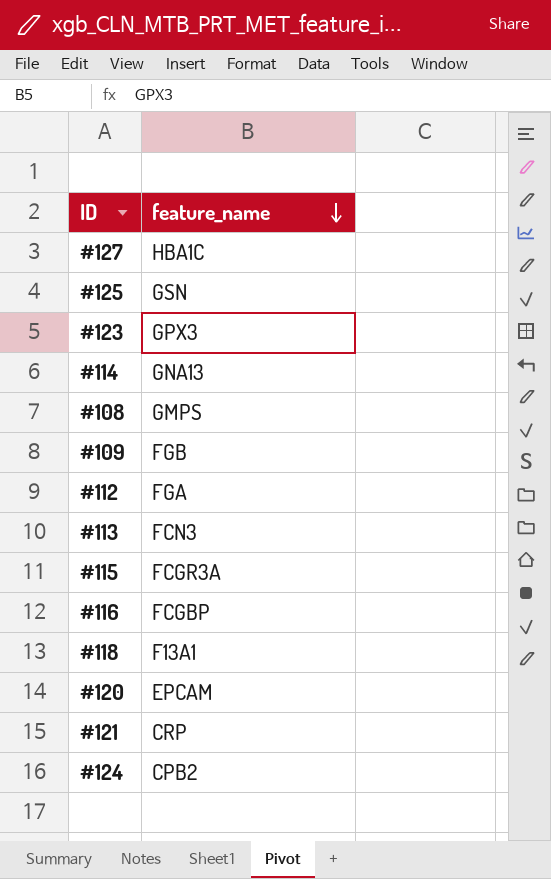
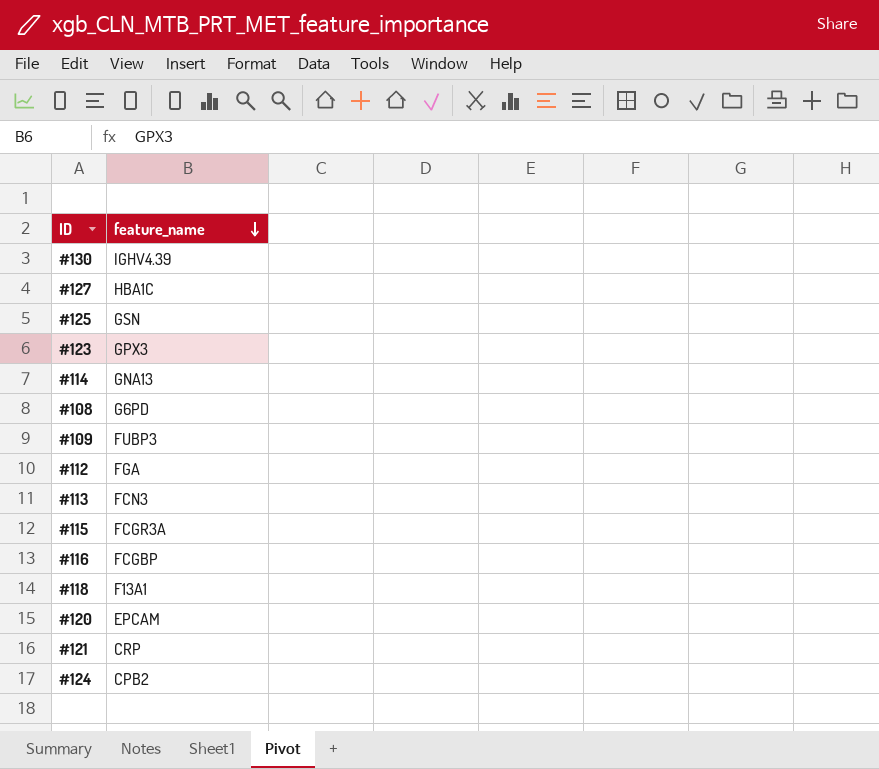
row #130: none -> IGHV4.39
#108 | feature_name: GMPS -> G6PD
#109 | feature_name: FGB -> FUBP3

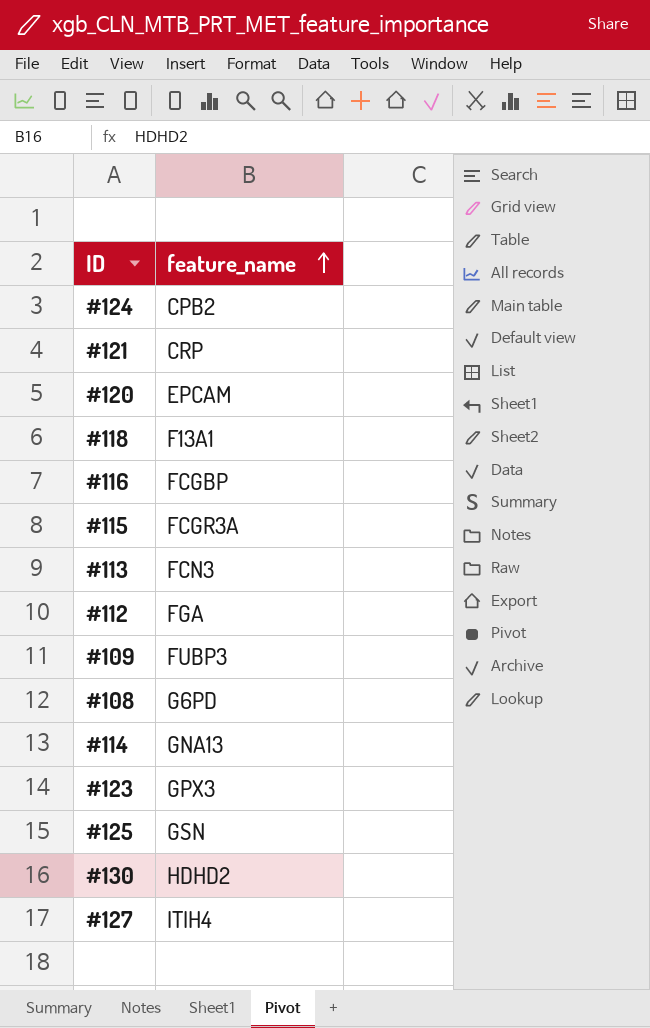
row order: feature_name descending -> feature_name ascending
#130 | feature_name: IGHV4.39 -> HDHD2
#127 | feature_name: HBA1C -> ITIH4

